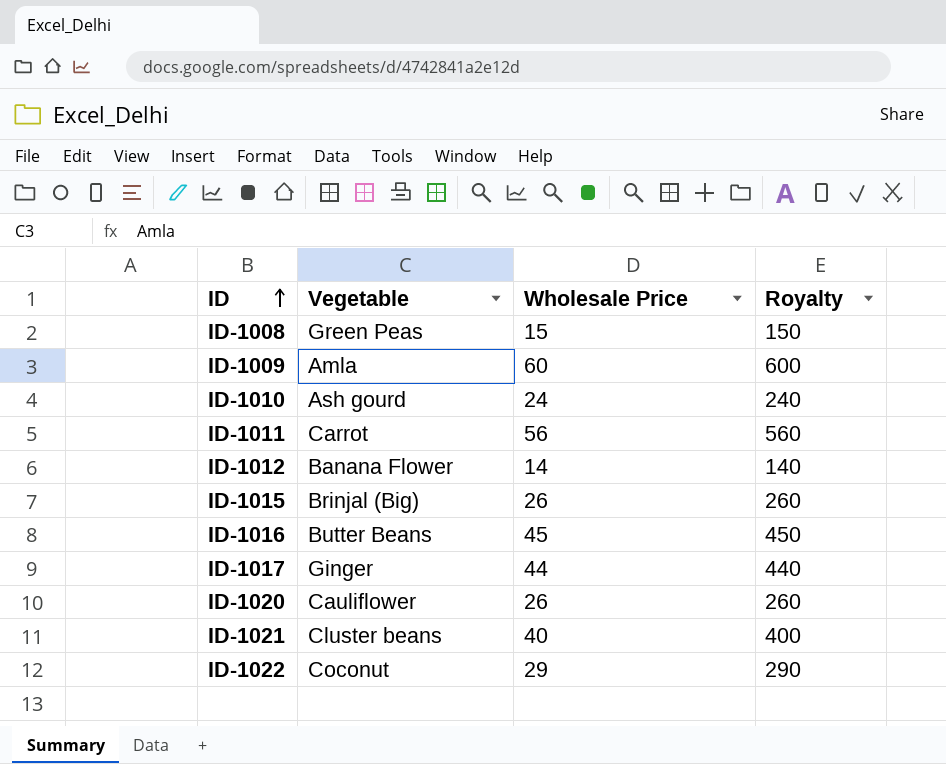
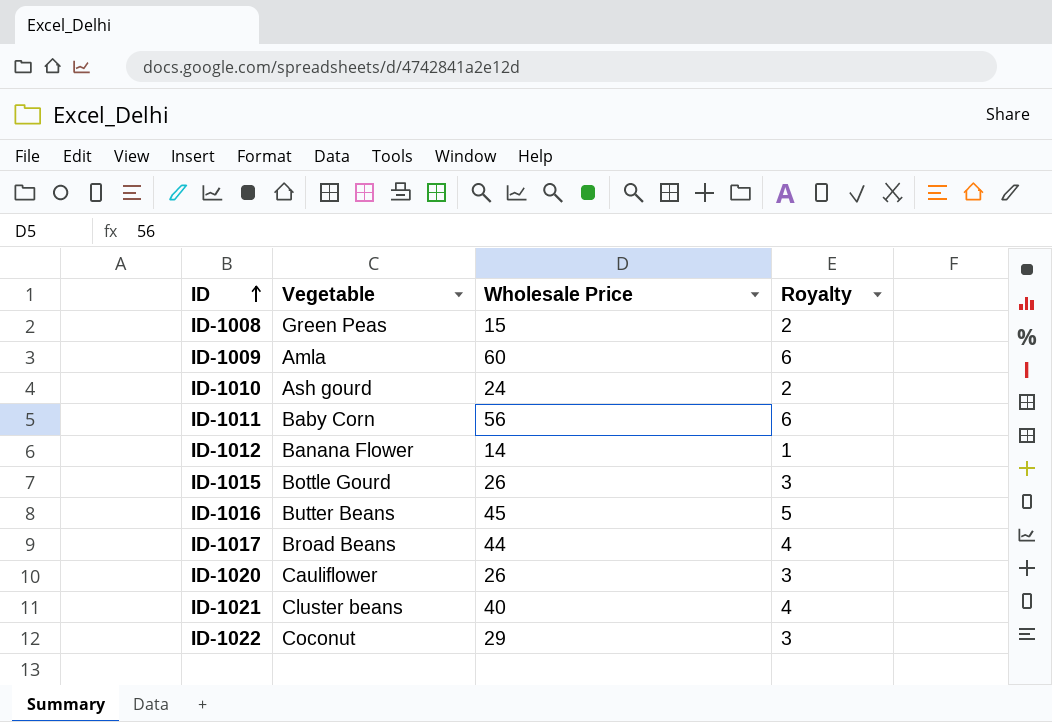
column Royalty | formula: [Wholesale Price] * 10 -> [Wholesale Price] * 0.1
ID-1011 | Vegetable: Carrot -> Baby Corn
ID-1015 | Vegetable: Brinjal (Big) -> Bottle Gourd
ID-1017 | Vegetable: Ginger -> Broad Beans

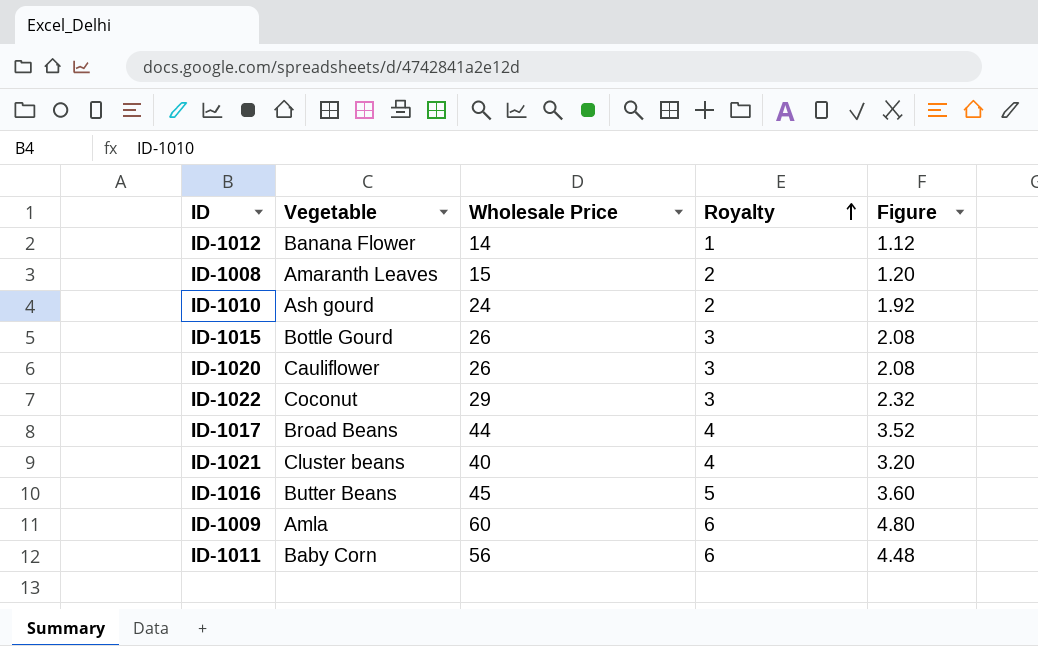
row order: ID ascending -> Royalty ascending
column Figure | formula: none -> [Wholesale Price] * 0.08
ID-1008 | Vegetable: Green Peas -> Amaranth Leaves

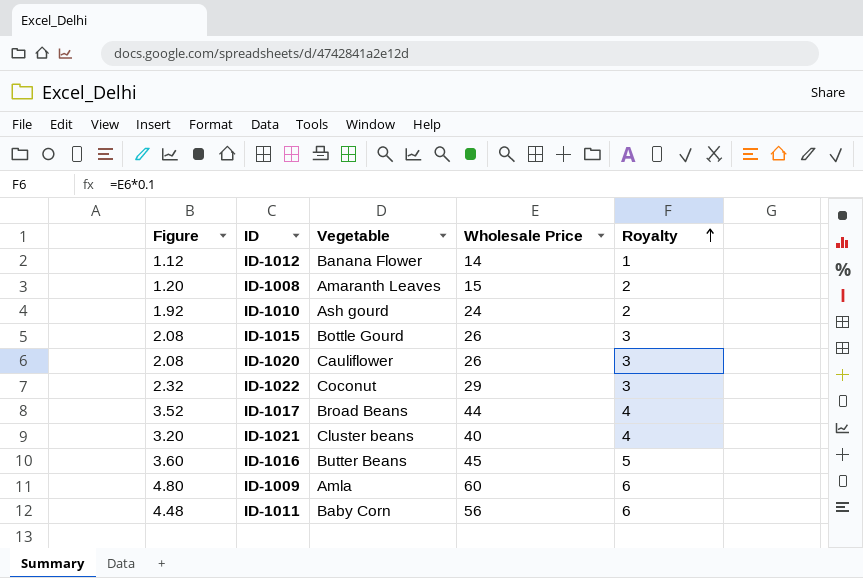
column Figure | position: 5 -> 1

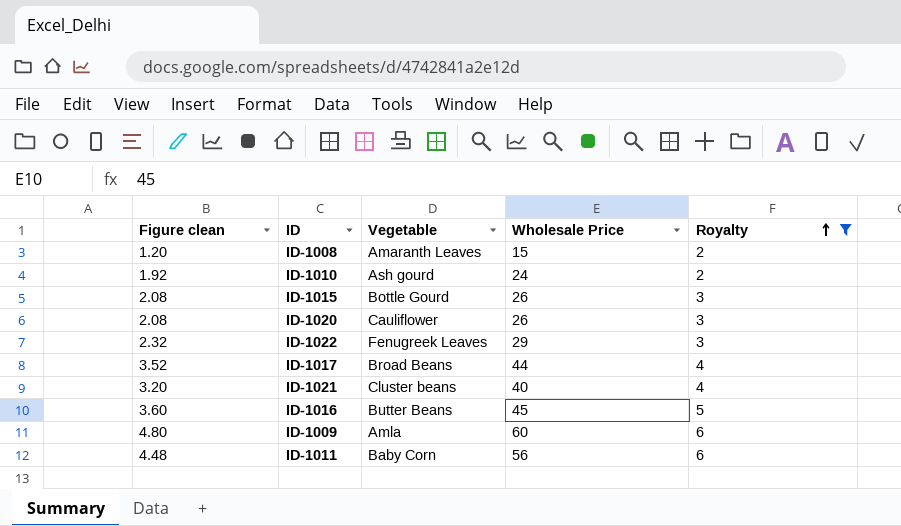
filter: none -> Royalty != 1
column name: Figure -> Figure clean
ID-1022 | Vegetable: Coconut -> Fenugreek Leaves

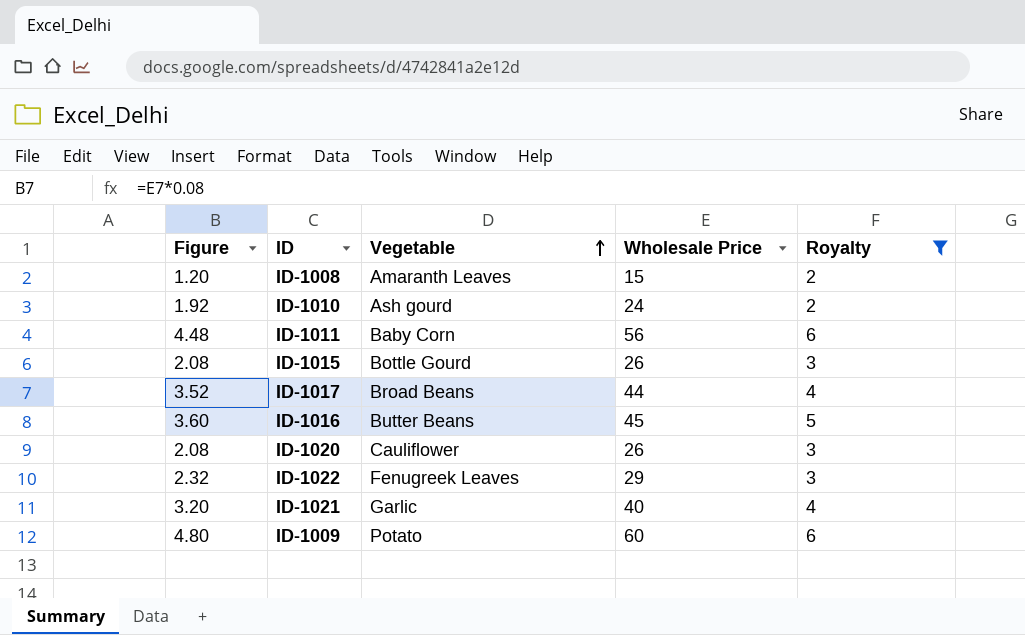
row order: Royalty ascending -> Vegetable ascending
column name: Figure clean -> Figure
ID-1021 | Vegetable: Cluster beans -> Garlic
ID-1009 | Vegetable: Amla -> Potato

